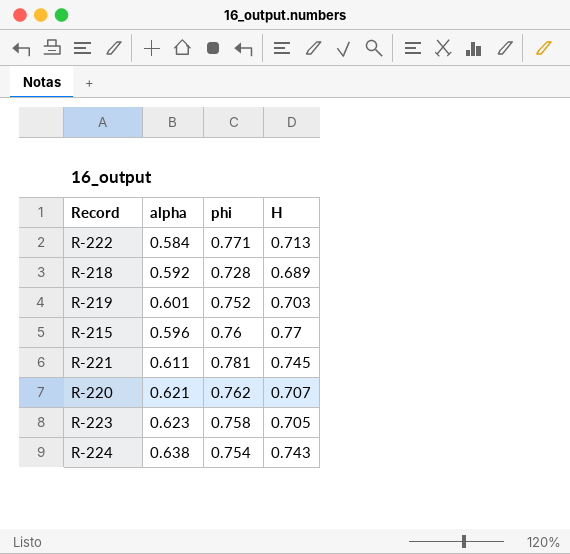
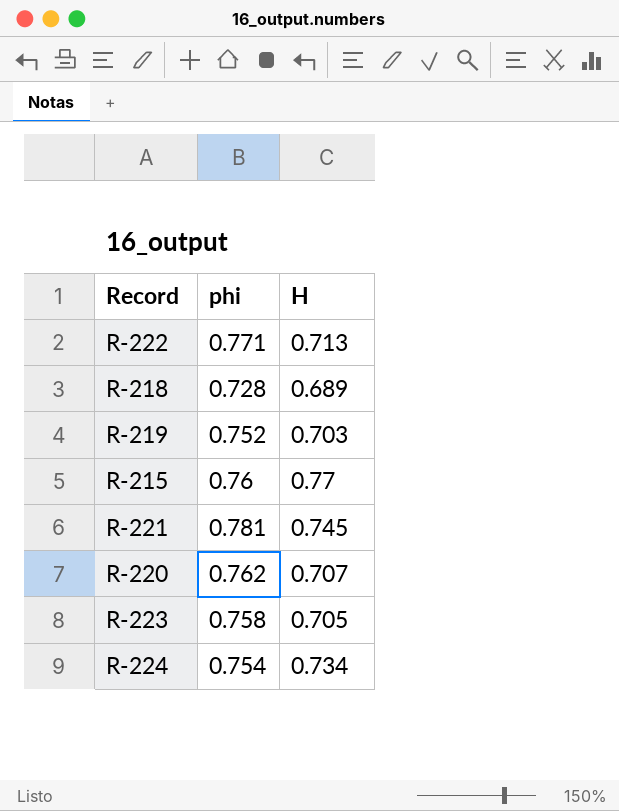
column alpha | position: 2 -> none
R-224 | H: 0.743 -> 0.734

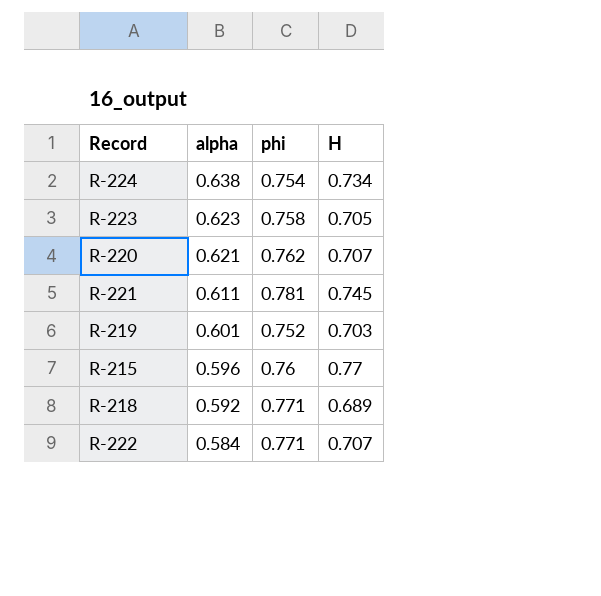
row order: none -> alpha descending
column alpha | position: none -> 2
R-218 | phi: 0.728 -> 0.771
R-222 | H: 0.713 -> 0.707

